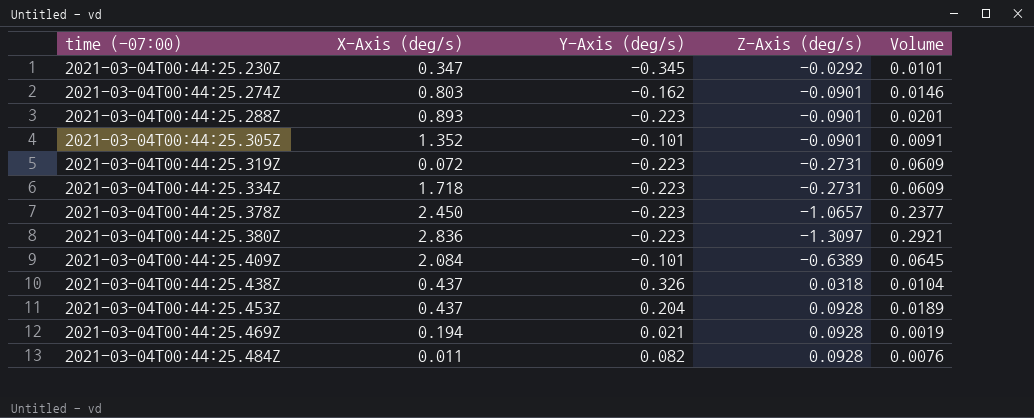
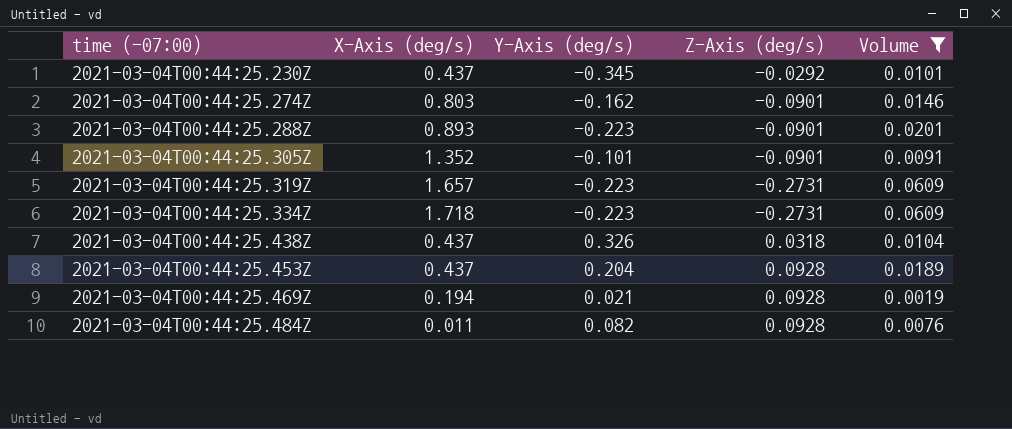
filter: none -> Volume <= 0.0609
2021-03-04T00:44:25.230Z | X-Axis (deg/s): 0.347 -> 0.437
2021-03-04T00:44:25.319Z | X-Axis (deg/s): 0.072 -> 1.657

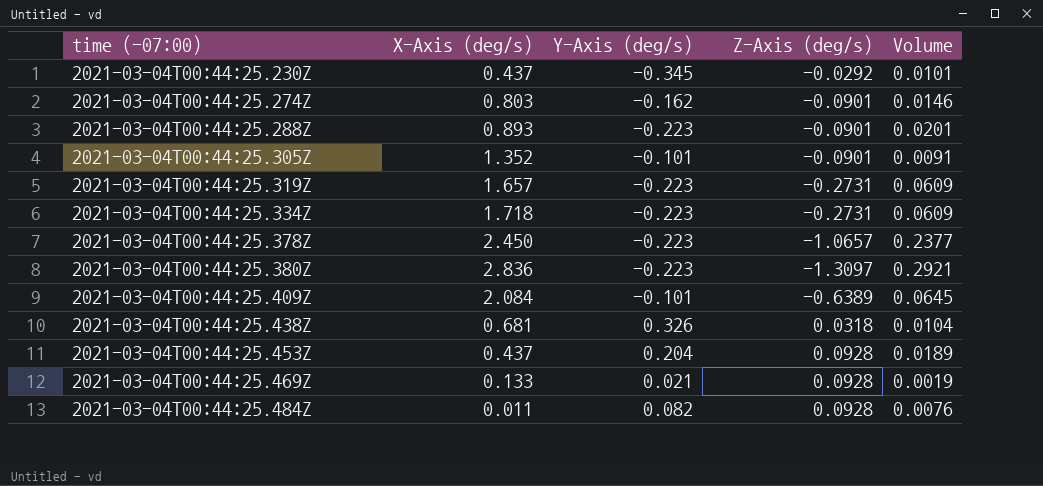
filter: Volume <= 0.0609 -> none
2021-03-04T00:44:25.438Z | X-Axis (deg/s): 0.437 -> 0.681
2021-03-04T00:44:25.469Z | X-Axis (deg/s): 0.194 -> 0.133

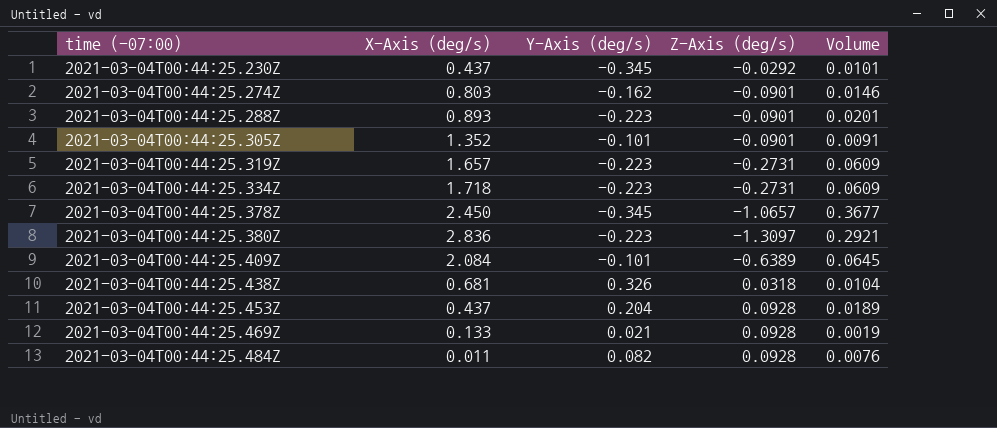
2021-03-04T00:44:25.378Z | Y-Axis (deg/s): -0.223 -> -0.345
2021-03-04T00:44:25.378Z | Volume: 0.2377 -> 0.3677

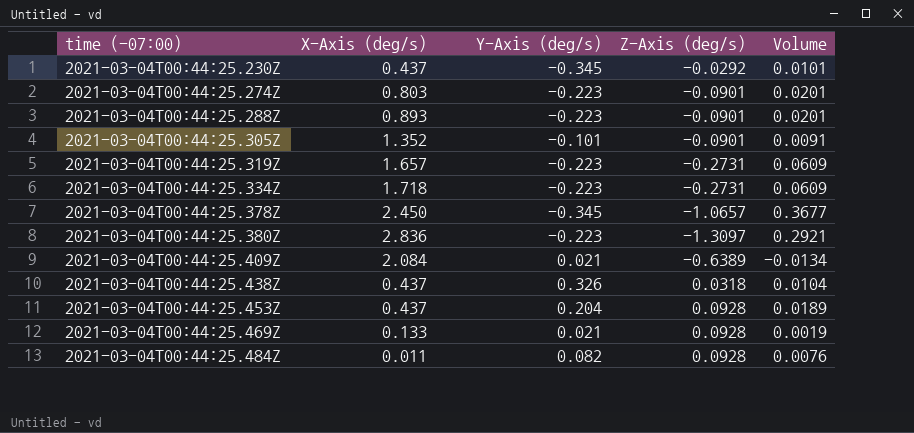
2021-03-04T00:44:25.274Z | Y-Axis (deg/s): -0.162 -> -0.223
2021-03-04T00:44:25.274Z | Volume: 0.0146 -> 0.0201
2021-03-04T00:44:25.409Z | Y-Axis (deg/s): -0.101 -> 0.021
2021-03-04T00:44:25.409Z | Volume: 0.0645 -> -0.0134
2021-03-04T00:44:25.438Z | X-Axis (deg/s): 0.681 -> 0.437

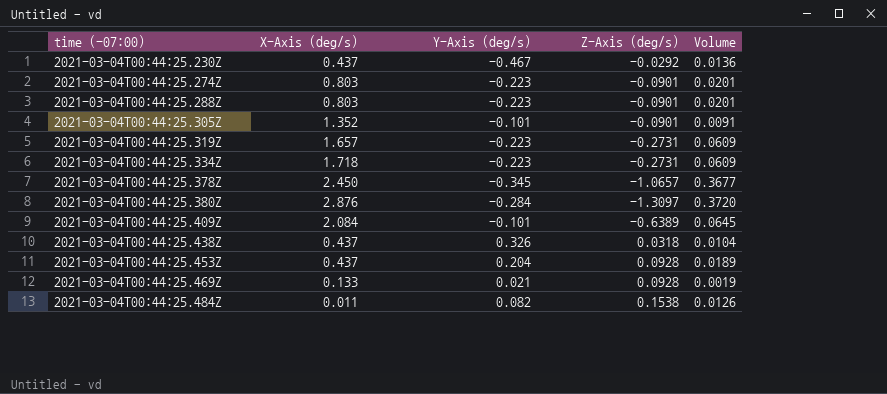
2021-03-04T00:44:25.230Z | Y-Axis (deg/s): -0.345 -> -0.467
2021-03-04T00:44:25.230Z | Volume: 0.0101 -> 0.0136
2021-03-04T00:44:25.288Z | X-Axis (deg/s): 0.893 -> 0.803
2021-03-04T00:44:25.380Z | X-Axis (deg/s): 2.836 -> 2.876
2021-03-04T00:44:25.380Z | Y-Axis (deg/s): -0.223 -> -0.284
2021-03-04T00:44:25.380Z | Volume: 0.2921 -> 0.3720
2021-03-04T00:44:25.409Z | Y-Axis (deg/s): 0.021 -> -0.101
2021-03-04T00:44:25.409Z | Volume: -0.0134 -> 0.0645
2021-03-04T00:44:25.484Z | Z-Axis (deg/s): 0.0928 -> 0.1538
2021-03-04T00:44:25.484Z | Volume: 0.0076 -> 0.0126

